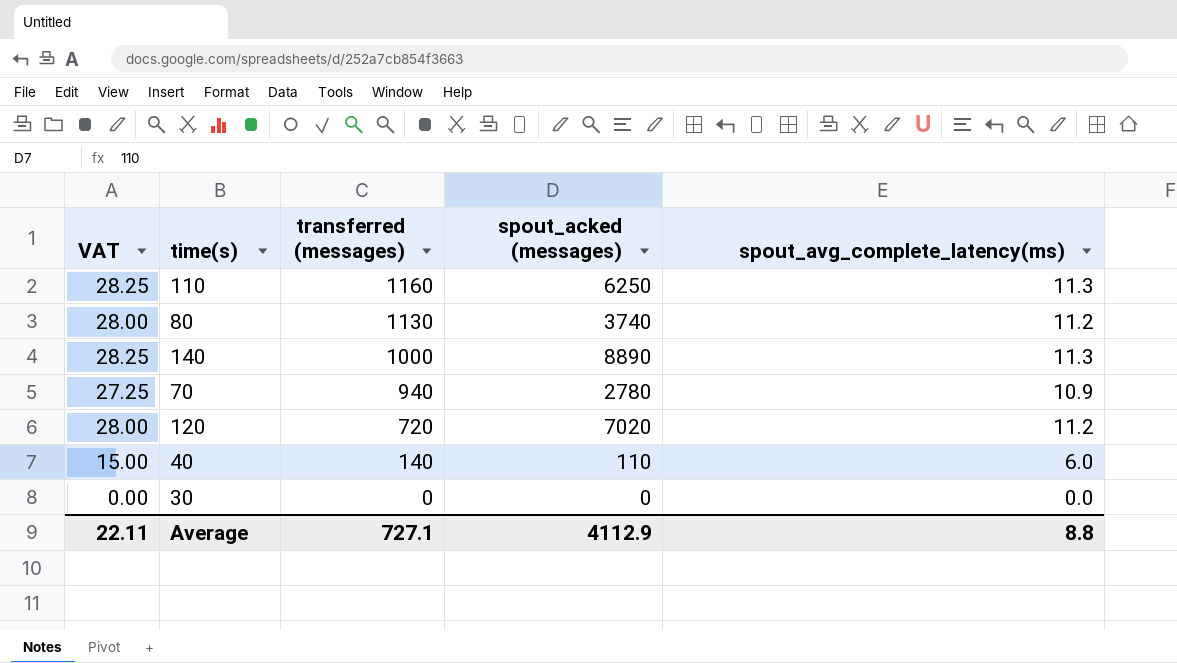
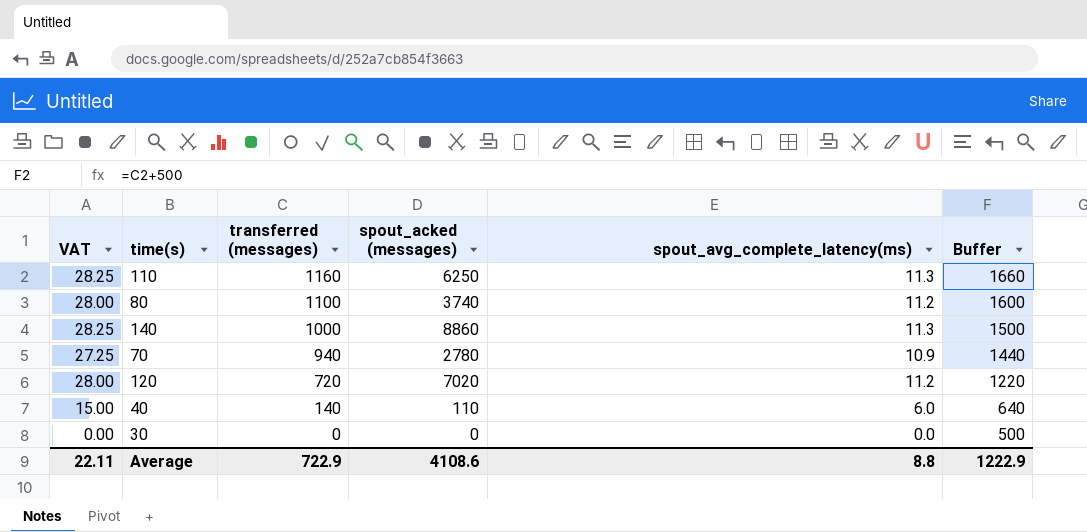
column Buffer | formula: none -> [transferred (messages)] + 500
80 | transferred (messages): 1130 -> 1100
140 | spout_acked (messages): 8890 -> 8860
Average | transferred (messages): 727.1 -> 722.9
Average | spout_acked (messages): 4112.9 -> 4108.6

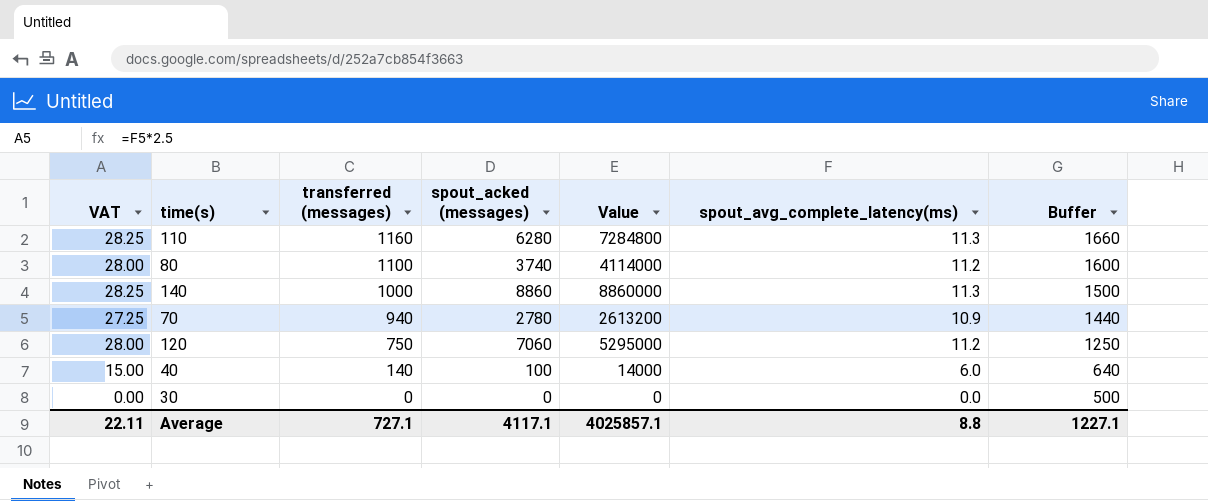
column Value | formula: none -> [transferred (messages)] * [spout_acked (messages)]
110 | spout_acked (messages): 6250 -> 6280
120 | transferred (messages): 720 -> 750
120 | spout_acked (messages): 7020 -> 7060
120 | Buffer: 1220 -> 1250
40 | spout_acked (messages): 110 -> 100
Average | transferred (messages): 722.9 -> 727.1
Average | spout_acked (messages): 4108.6 -> 4117.1
Average | Buffer: 1222.9 -> 1227.1

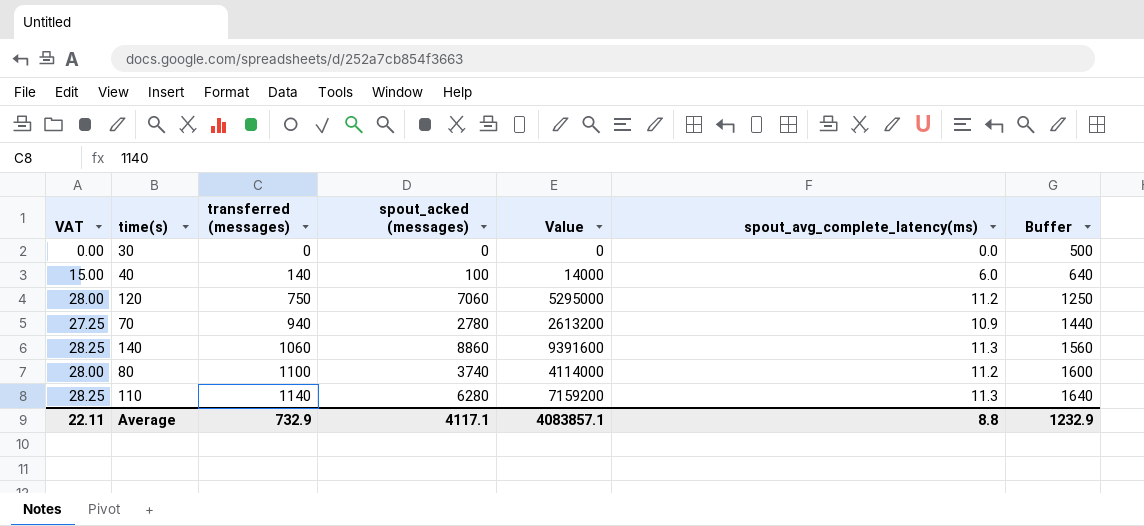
row order: transferred (messages) descending -> transferred (messages) ascending
140 | transferred (messages): 1000 -> 1060
140 | Value: 8860000 -> 9391600
140 | Buffer: 1500 -> 1560
110 | transferred (messages): 1160 -> 1140
110 | Value: 7284800 -> 7159200
110 | Buffer: 1660 -> 1640
Average | transferred (messages): 727.1 -> 732.9
Average | Value: 4025857.1 -> 4083857.1
Average | Buffer: 1227.1 -> 1232.9

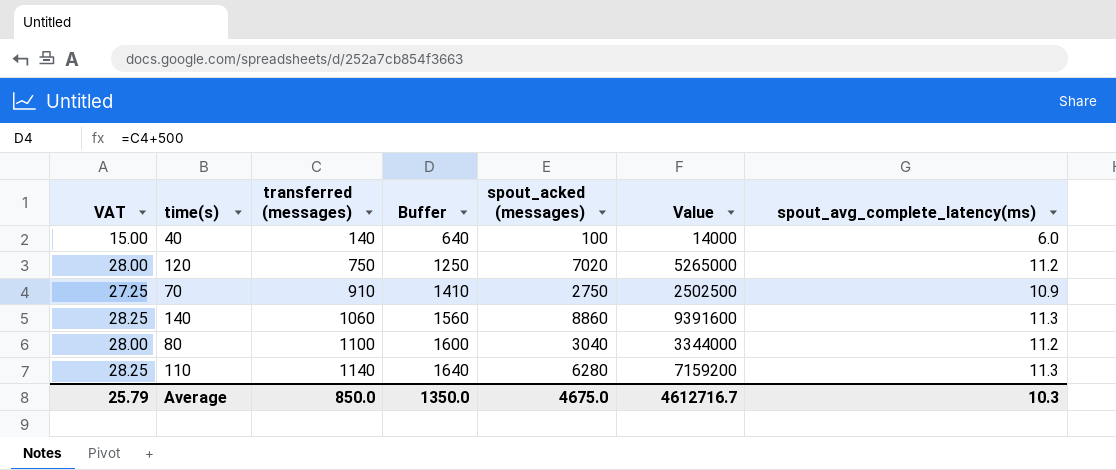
column Buffer | position: 7 -> 4
row 30: 0.00 | 0 | 0 | 0 | 0.0 | 500 -> none
120 | spout_acked (messages): 7060 -> 7020
120 | Value: 5295000 -> 5265000
70 | transferred (messages): 940 -> 910
70 | Buffer: 1440 -> 1410
70 | spout_acked (messages): 2780 -> 2750
70 | Value: 2613200 -> 2502500
80 | spout_acked (messages): 3740 -> 3040
80 | Value: 4114000 -> 3344000
Average | VAT: 22.11 -> 25.79
Average | transferred (messages): 732.9 -> 850.0
Average | Buffer: 1232.9 -> 1350.0
Average | spout_acked (messages): 4117.1 -> 4675.0
Average | Value: 4083857.1 -> 4612716.7
Average | spout_avg_complete_latency(ms): 8.8 -> 10.3

